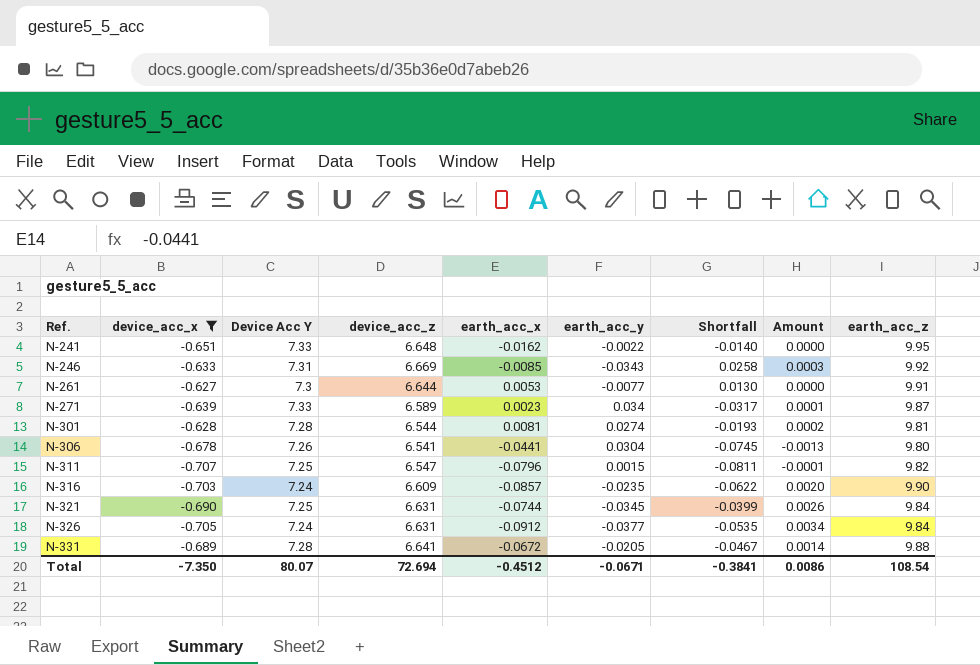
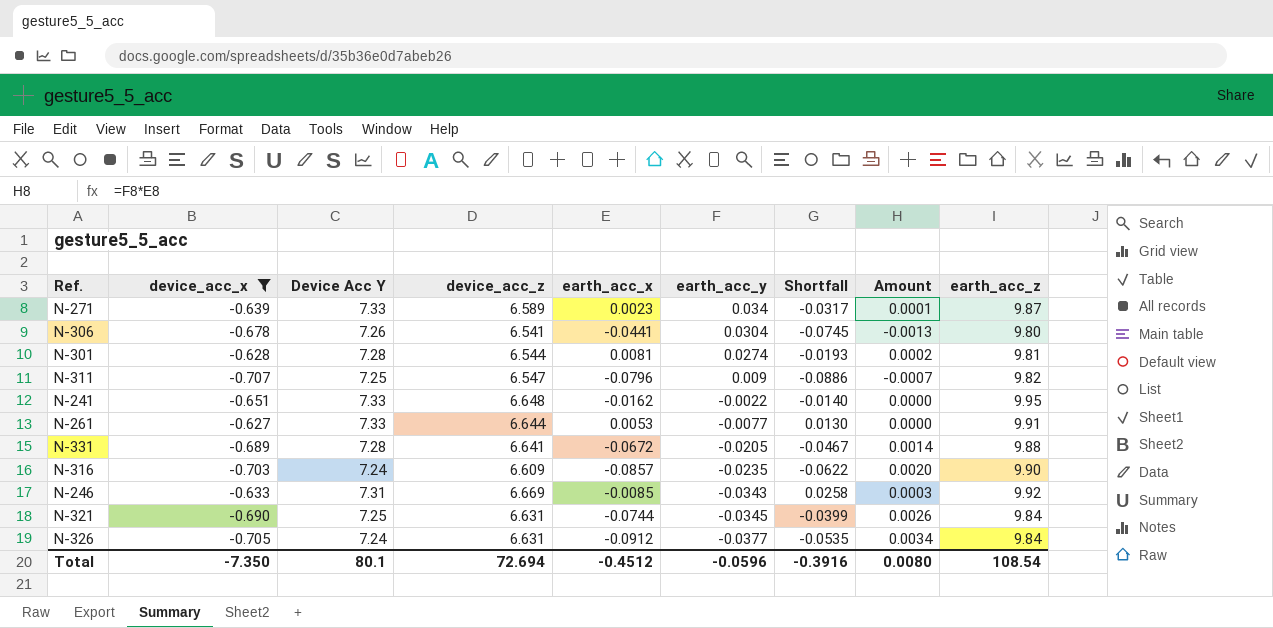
row order: Ref. ascending -> earth_acc_y descending
N-311 | earth_acc_y: 0.0015 -> 0.009
N-311 | Shortfall: -0.0811 -> -0.0886
N-311 | Amount: -0.0001 -> -0.0007
N-261 | Device Acc Y: 7.3 -> 7.33
Total | Device Acc Y: 80.07 -> 80.1
Total | earth_acc_y: -0.0671 -> -0.0596
Total | Shortfall: -0.3841 -> -0.3916
Total | Amount: 0.0086 -> 0.0080

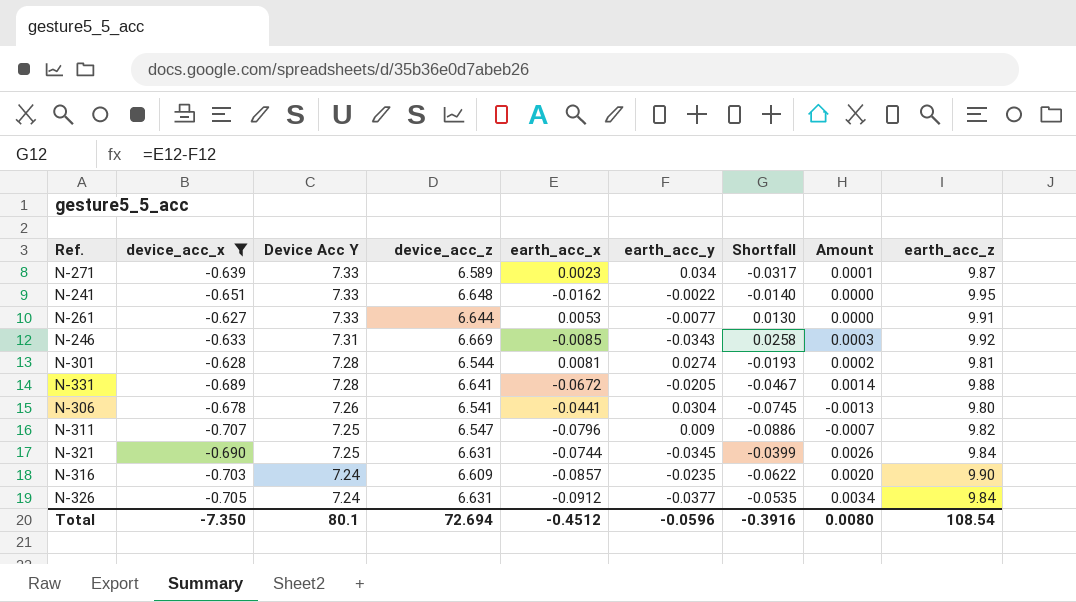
row order: earth_acc_y descending -> Device Acc Y descending

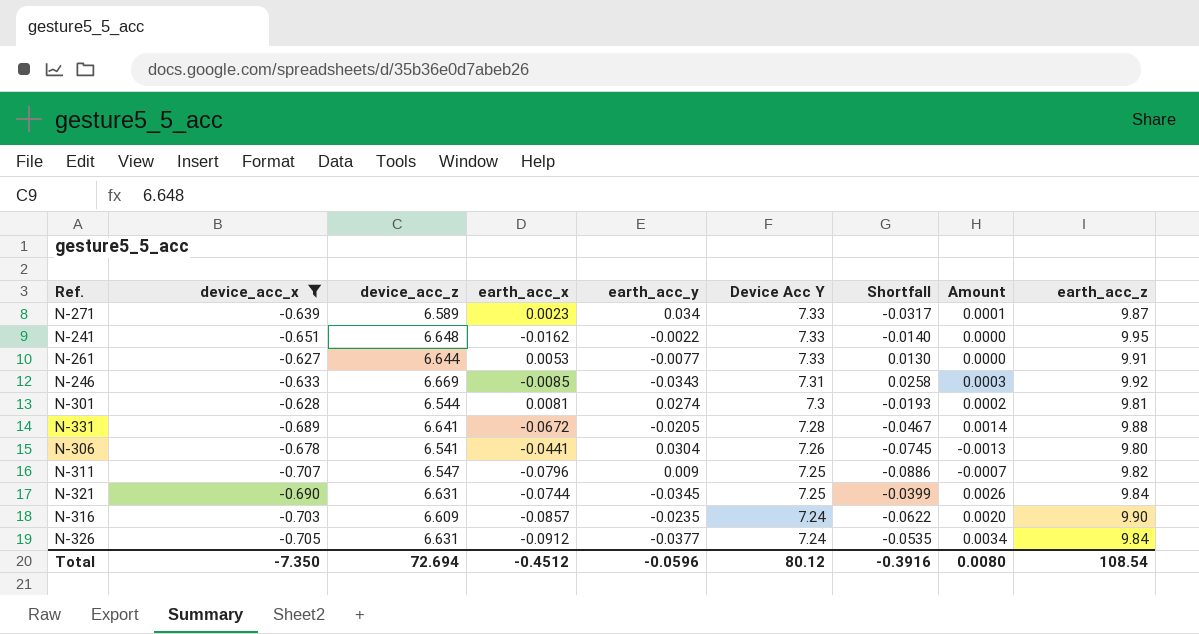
column Device Acc Y | position: 3 -> 6
N-301 | Device Acc Y: 7.28 -> 7.3
Total | Device Acc Y: 80.1 -> 80.12

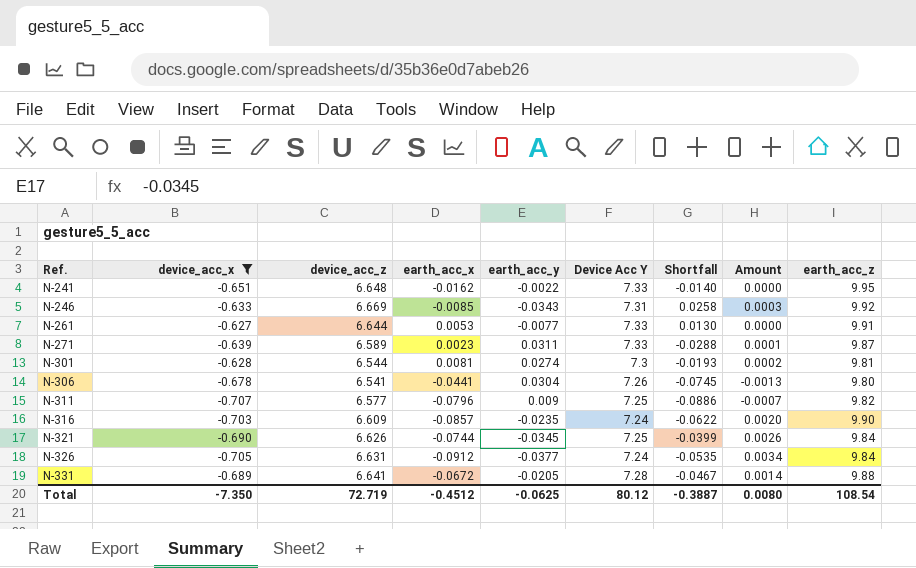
row order: Device Acc Y descending -> Ref. ascending
N-271 | earth_acc_y: 0.034 -> 0.0311
N-271 | Shortfall: -0.0317 -> -0.0288
N-311 | device_acc_z: 6.547 -> 6.577
N-321 | device_acc_z: 6.631 -> 6.626
Total | device_acc_z: 72.694 -> 72.719
Total | earth_acc_y: -0.0596 -> -0.0625
Total | Shortfall: -0.3916 -> -0.3887

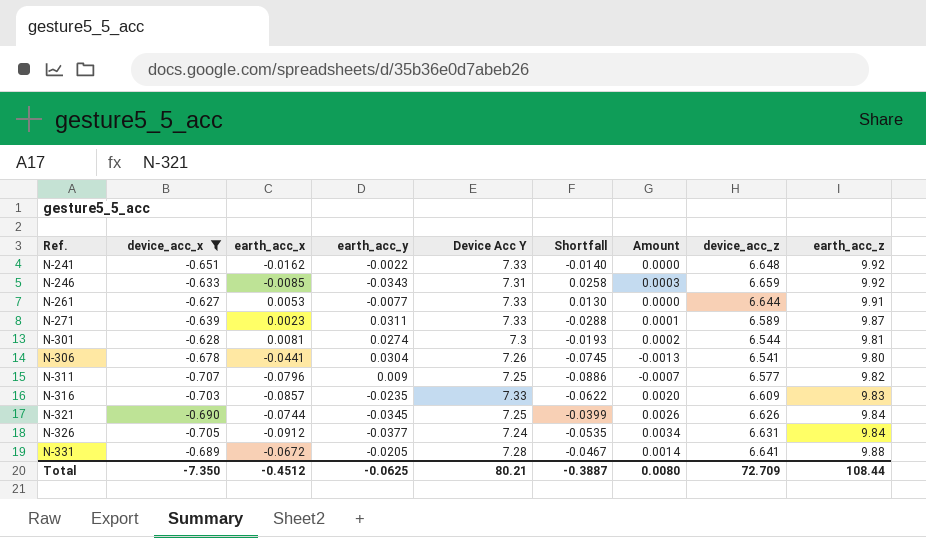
column device_acc_z | position: 3 -> 8
N-241 | earth_acc_z: 9.95 -> 9.92
N-246 | device_acc_z: 6.669 -> 6.659
N-316 | Device Acc Y: 7.24 -> 7.33
N-316 | earth_acc_z: 9.90 -> 9.83
Total | Device Acc Y: 80.12 -> 80.21
Total | device_acc_z: 72.719 -> 72.709
Total | earth_acc_z: 108.54 -> 108.44

